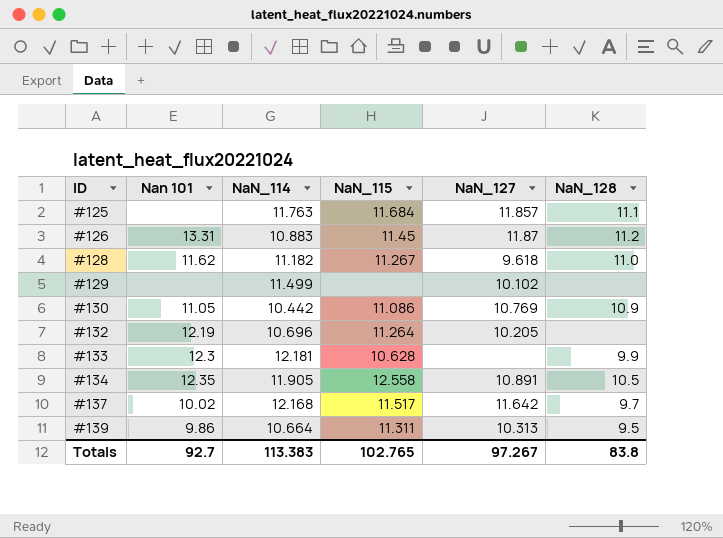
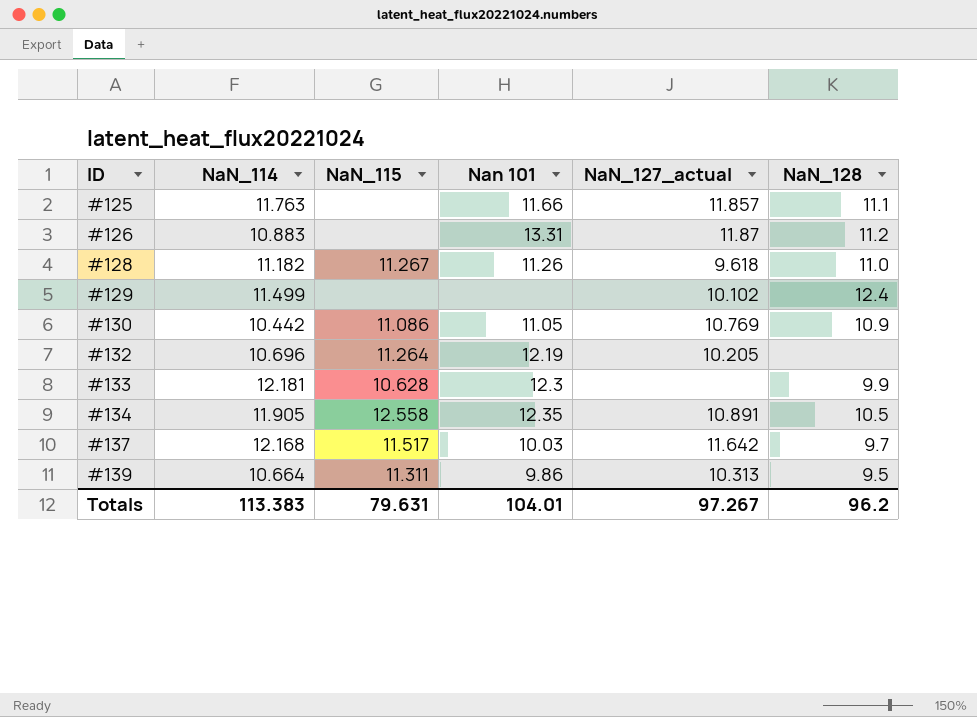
column Nan 101 | position: 2 -> 4
column name: NaN_127 -> NaN_127_actual
#125 | NaN_115: 11.684 -> none
#125 | Nan 101: none -> 11.66
#126 | NaN_115: 11.45 -> none
#128 | Nan 101: 11.62 -> 11.26
#129 | NaN_128: none -> 12.4
#137 | Nan 101: 10.02 -> 10.03
Totals | NaN_115: 102.765 -> 79.631
Totals | Nan 101: 92.7 -> 104.01
Totals | NaN_128: 83.8 -> 96.2

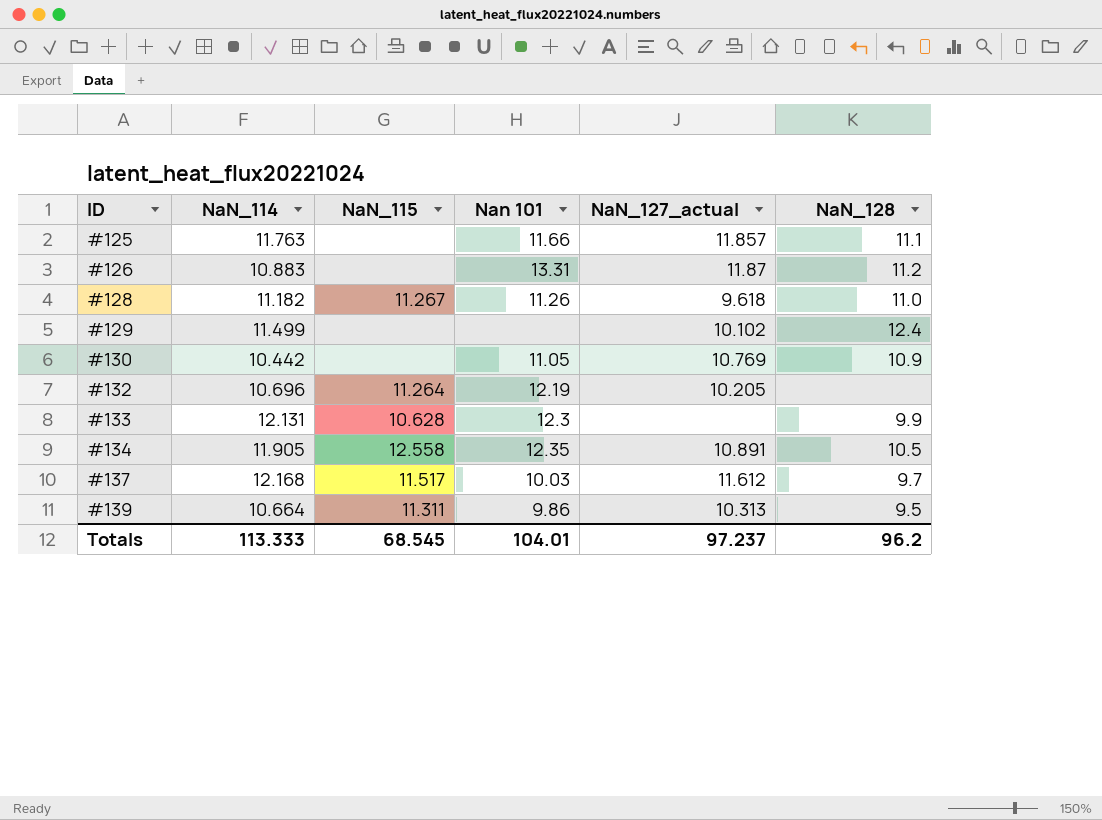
#130 | NaN_115: 11.086 -> none
#133 | NaN_114: 12.181 -> 12.131
#137 | NaN_127_actual: 11.642 -> 11.612
Totals | NaN_114: 113.383 -> 113.333
Totals | NaN_115: 79.631 -> 68.545
Totals | NaN_127_actual: 97.267 -> 97.237

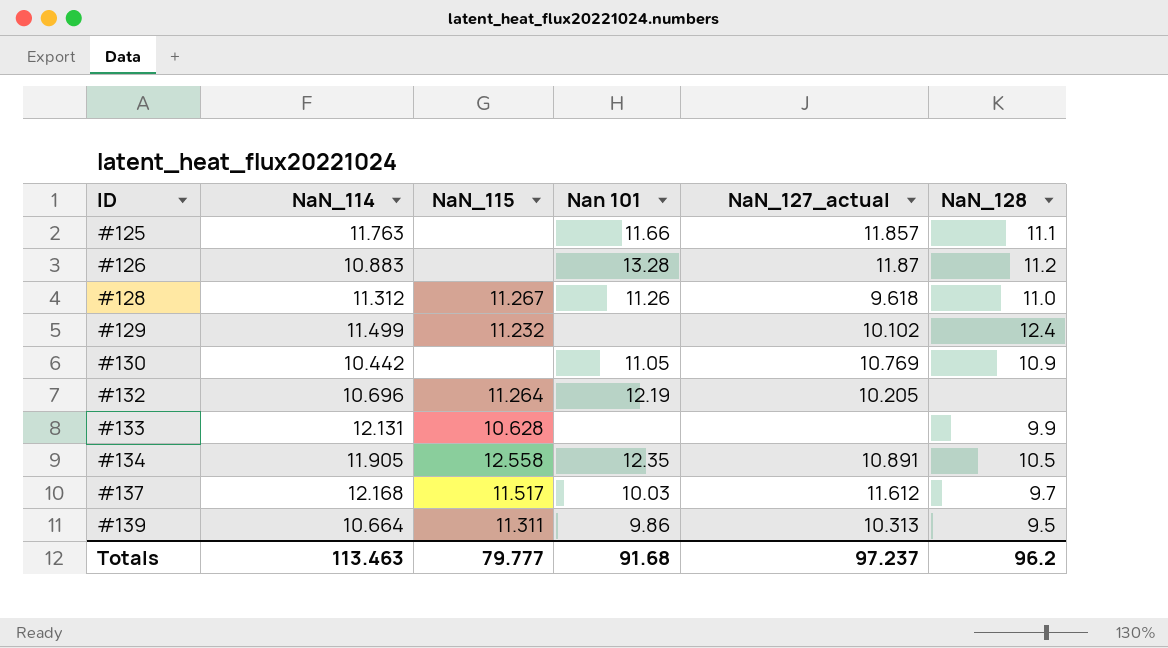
#126 | Nan 101: 13.31 -> 13.28
#128 | NaN_114: 11.182 -> 11.312
#129 | NaN_115: none -> 11.232
#133 | Nan 101: 12.3 -> none
Totals | NaN_114: 113.333 -> 113.463
Totals | NaN_115: 68.545 -> 79.777
Totals | Nan 101: 104.01 -> 91.68

